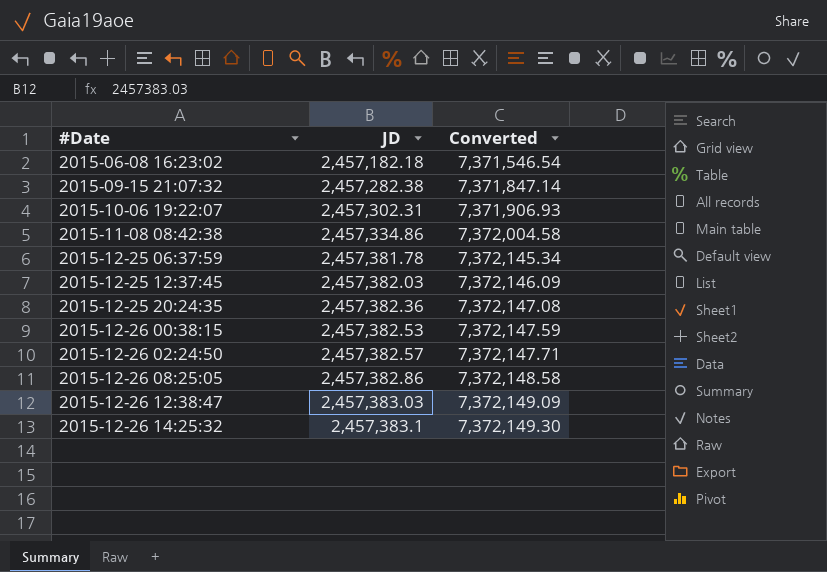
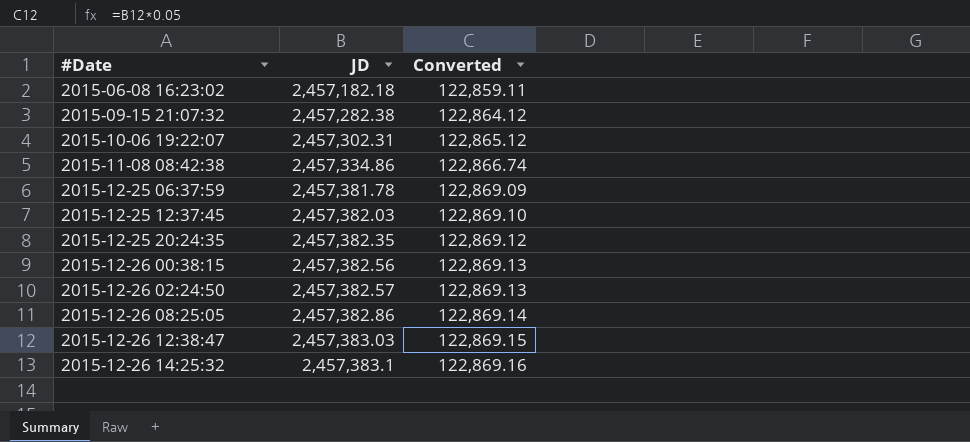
column Converted | formula: [JD] * 3 -> [JD] * 0.05
2015-12-25 20:24:35 | JD: 2,457,382.36 -> 2,457,382.35
2015-12-26 00:38:15 | JD: 2,457,382.53 -> 2,457,382.56

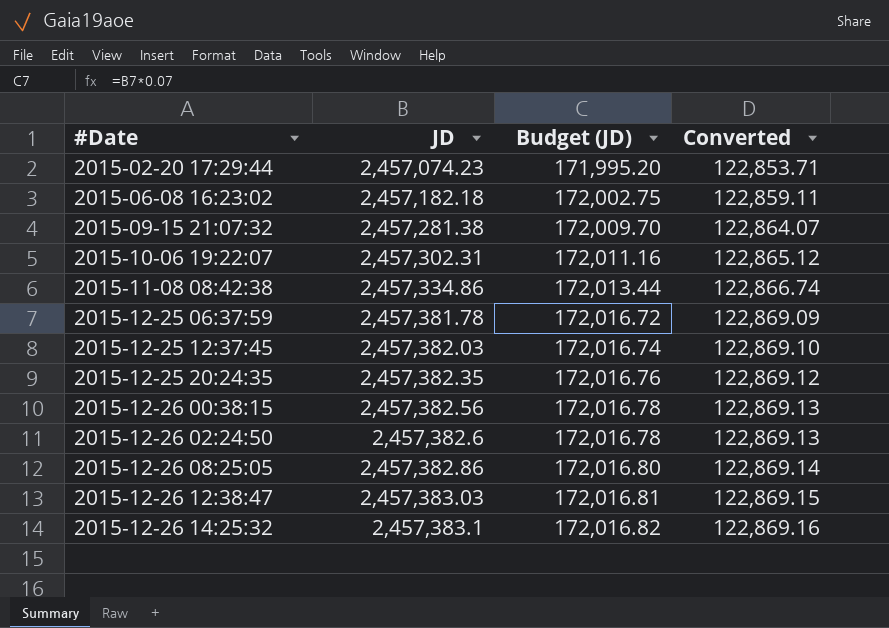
column Budget (JD) | formula: none -> [JD] * 0.07
row 2015-02-20 17:29:44: none -> 2,457,074.23 | 171,995.20 | 122,853.71
2015-09-15 21:07:32 | JD: 2,457,282.38 -> 2,457,281.38
2015-09-15 21:07:32 | Converted: 122,864.12 -> 122,864.07
2015-12-26 02:24:50 | JD: 2,457,382.57 -> 2,457,382.6

